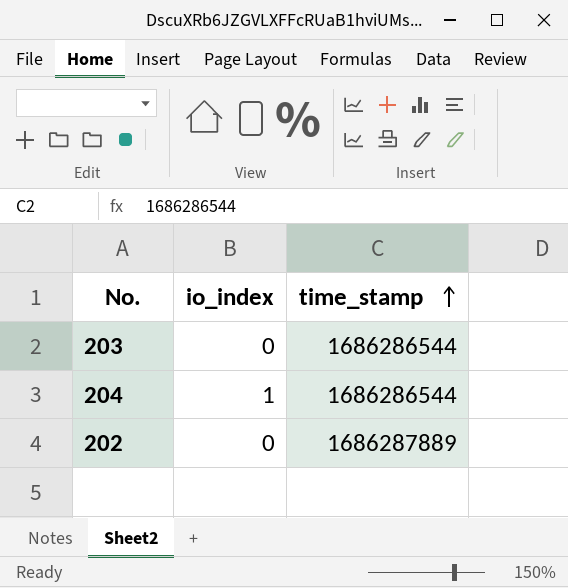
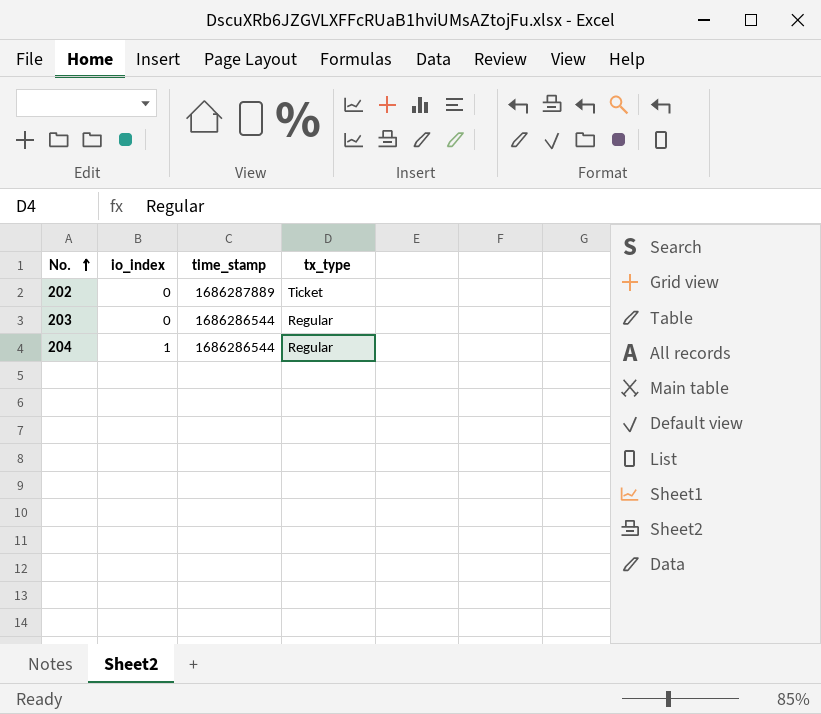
row order: time_stamp ascending -> No. ascending
column tx_type | position: none -> 4

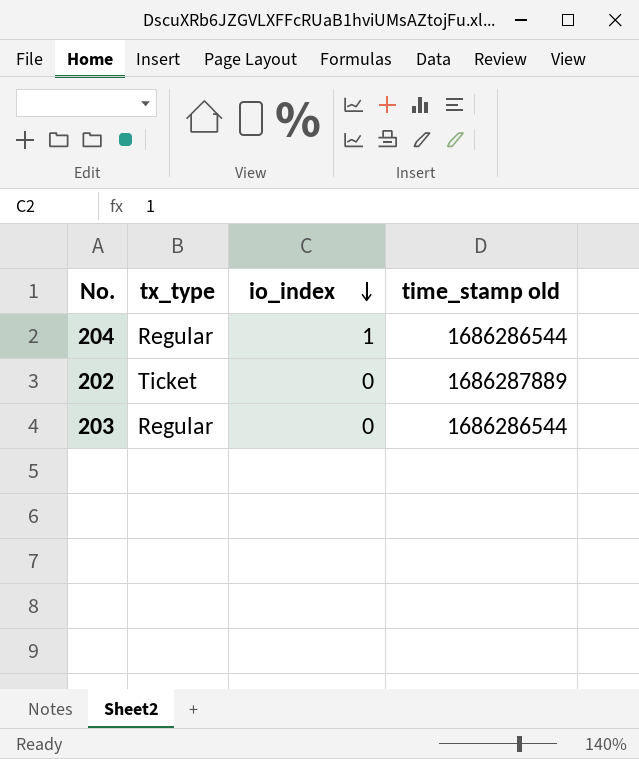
row order: No. ascending -> io_index descending
column tx_type | position: 4 -> 2
column name: time_stamp -> time_stamp old

